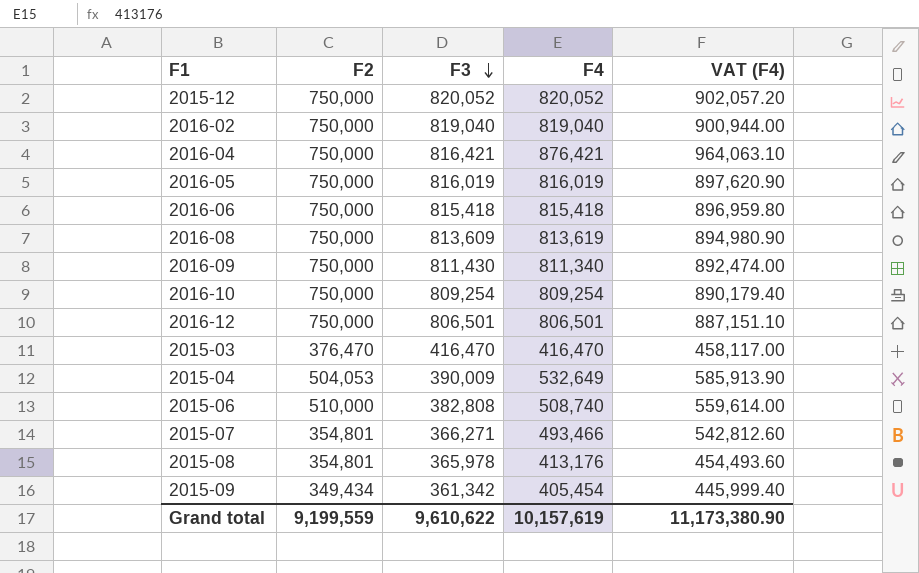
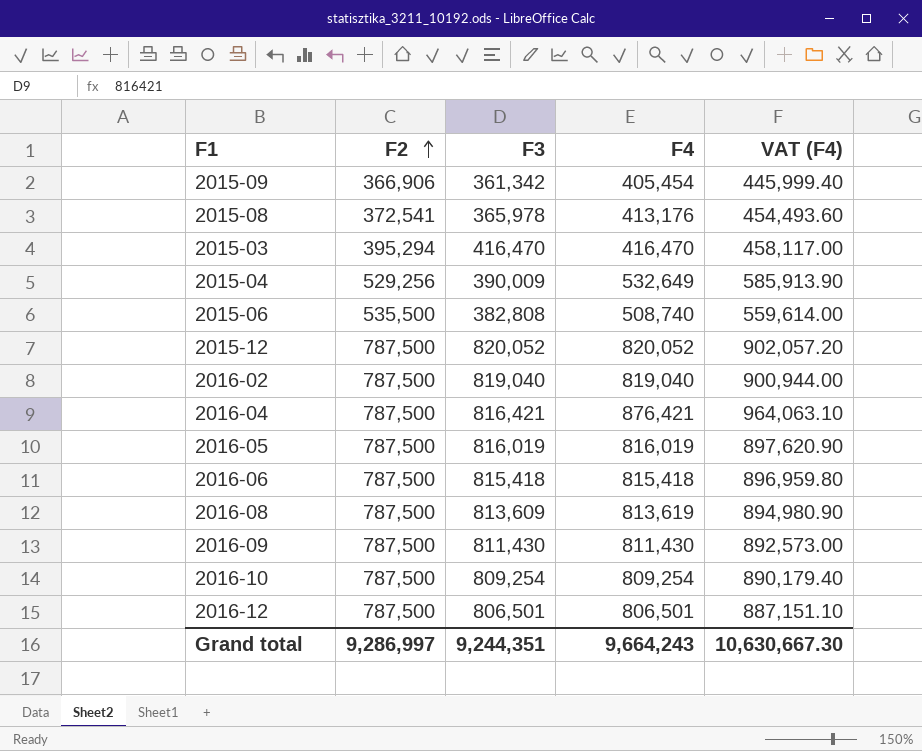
row order: F3 descending -> F2 ascending
row 2015-07: 354,801 | 366,271 | 493,466 | 542,812.60 -> none
2015-09 | F2: 349,434 -> 366,906
2015-08 | F2: 354,801 -> 372,541
2015-03 | F2: 376,470 -> 395,294
2015-04 | F2: 504,053 -> 529,256
2015-06 | F2: 510,000 -> 535,500
2015-12 | F2: 750,000 -> 787,500
2016-02 | F2: 750,000 -> 787,500
2016-04 | F2: 750,000 -> 787,500
2016-05 | F2: 750,000 -> 787,500
2016-06 | F2: 750,000 -> 787,500
2016-08 | F2: 750,000 -> 787,500
2016-09 | F2: 750,000 -> 787,500
2016-09 | F4: 811,340 -> 811,430
2016-09 | VAT (F4): 892,474.00 -> 892,573.00
2016-10 | F2: 750,000 -> 787,500
2016-12 | F2: 750,000 -> 787,500
Grand total | F2: 9,199,559 -> 9,286,997
Grand total | F3: 9,610,622 -> 9,244,351
Grand total | F4: 10,157,619 -> 9,664,243
Grand total | VAT (F4): 11,173,380.90 -> 10,630,667.30

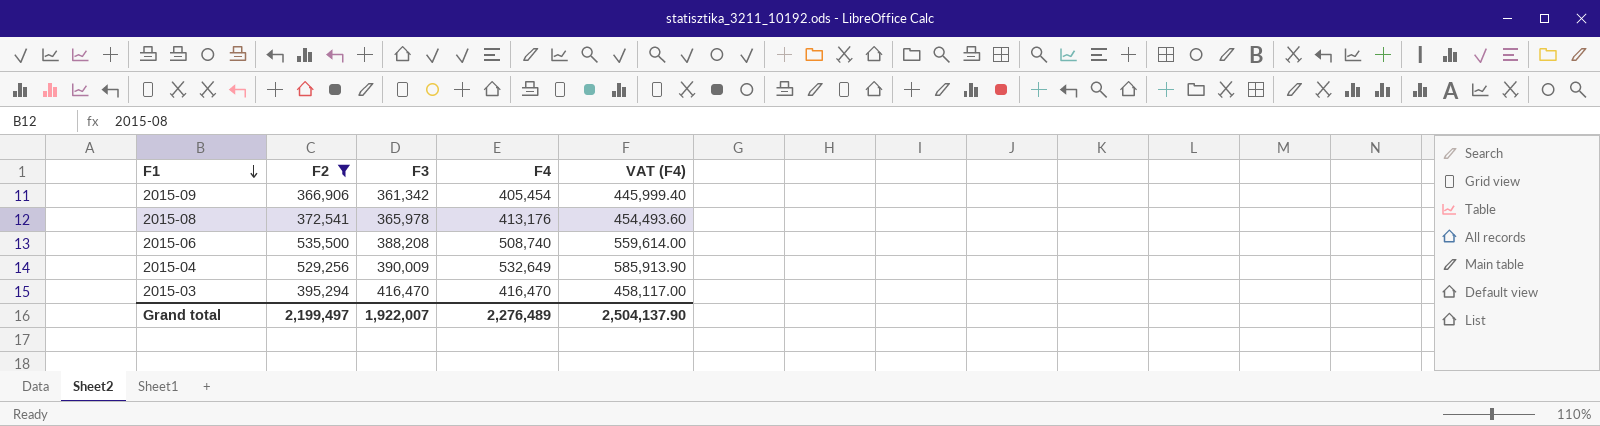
filter: none -> F2 != 787,500
row order: F2 ascending -> F1 descending
2015-06 | F3: 382,808 -> 388,208
Grand total | F2: 9,286,997 -> 2,199,497
Grand total | F3: 9,244,351 -> 1,922,007
Grand total | F4: 9,664,243 -> 2,276,489
Grand total | VAT (F4): 10,630,667.30 -> 2,504,137.90

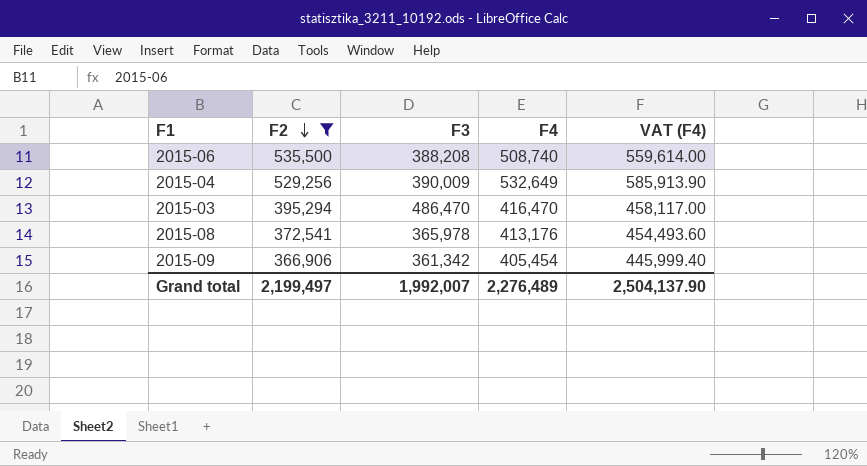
row order: F1 descending -> F2 descending
2015-03 | F3: 416,470 -> 486,470
Grand total | F3: 1,922,007 -> 1,992,007

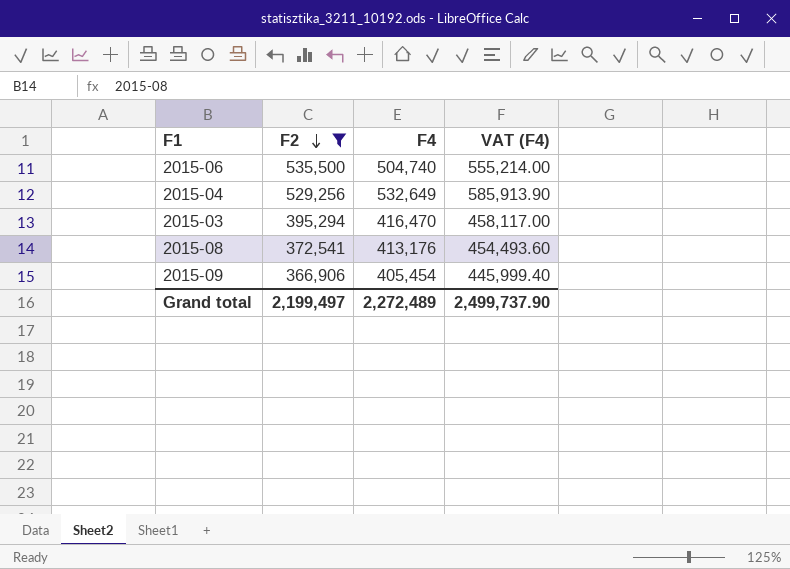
column F3 | position: 3 -> none
2015-06 | F4: 508,740 -> 504,740
2015-06 | VAT (F4): 559,614.00 -> 555,214.00
Grand total | F4: 2,276,489 -> 2,272,489
Grand total | VAT (F4): 2,504,137.90 -> 2,499,737.90

